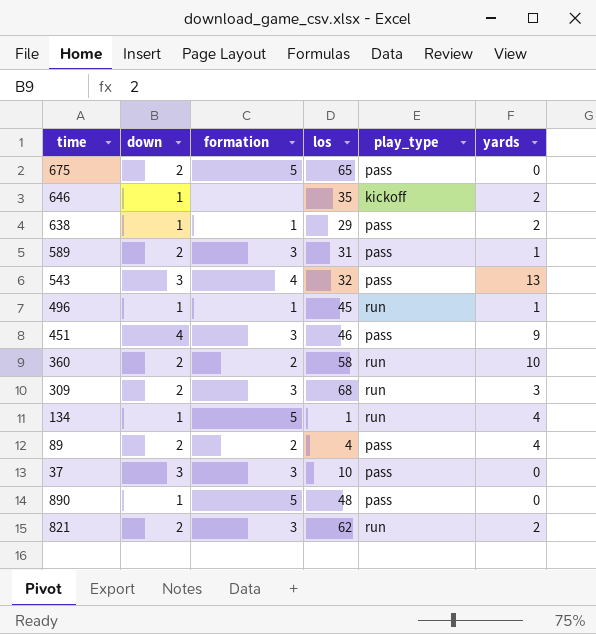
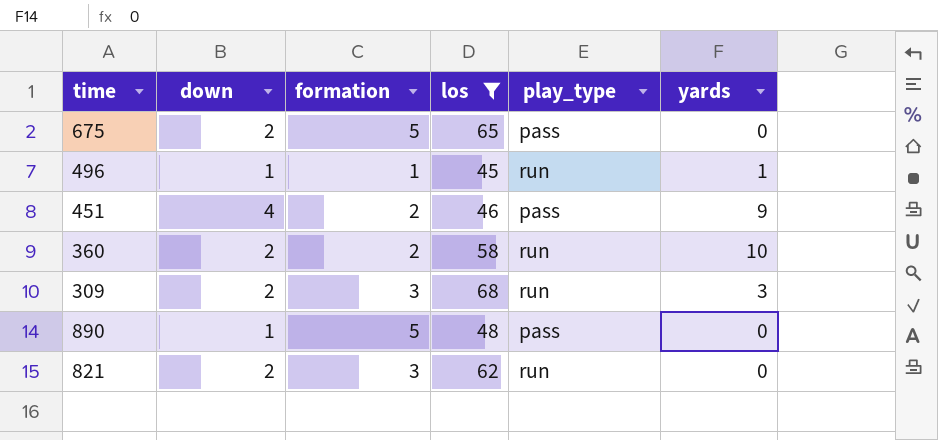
filter: none -> los >= 45
451 | formation: 3 -> 2
821 | yards: 2 -> 0

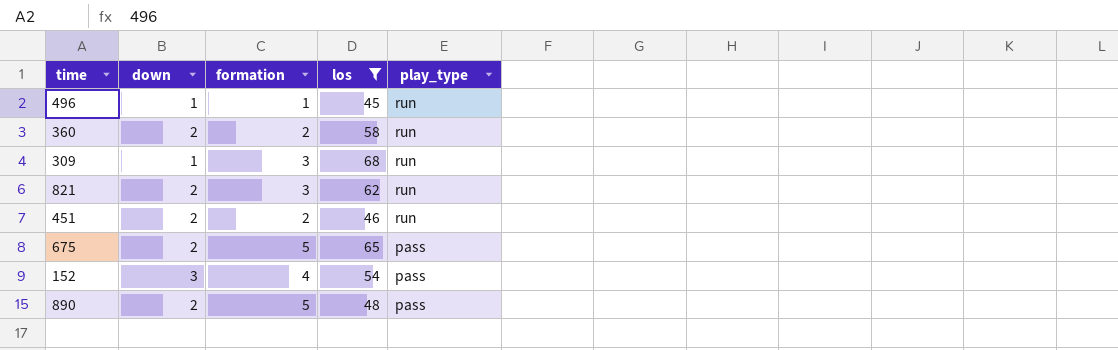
row order: none -> play_type descending
column yards | position: 6 -> none
309 | down: 2 -> 1
451 | down: 4 -> 2
451 | play_type: pass -> run
row 152: none -> 3 | 4 | 54 | pass
890 | down: 1 -> 2

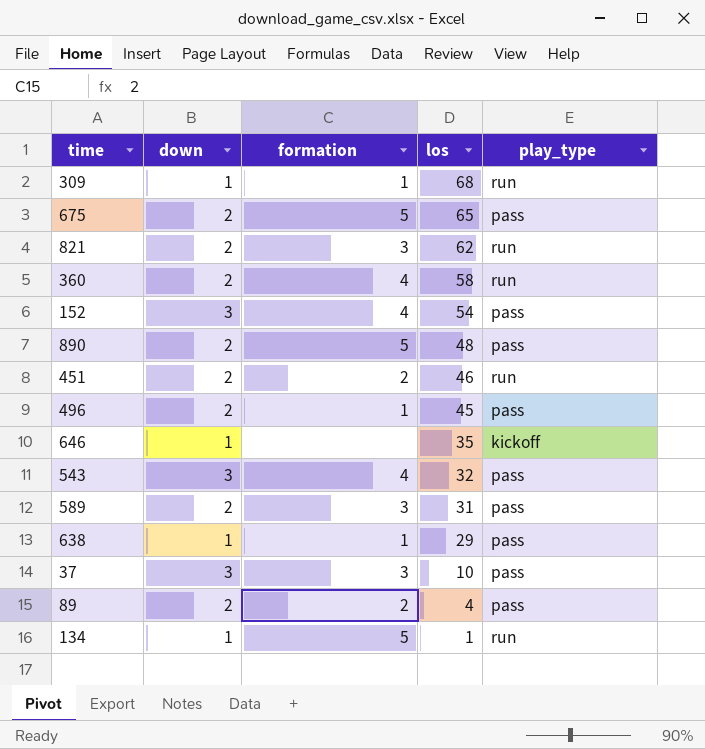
filter: los >= 45 -> none
row order: play_type descending -> los descending
309 | formation: 3 -> 1
360 | formation: 2 -> 4
496 | down: 1 -> 2
496 | play_type: run -> pass

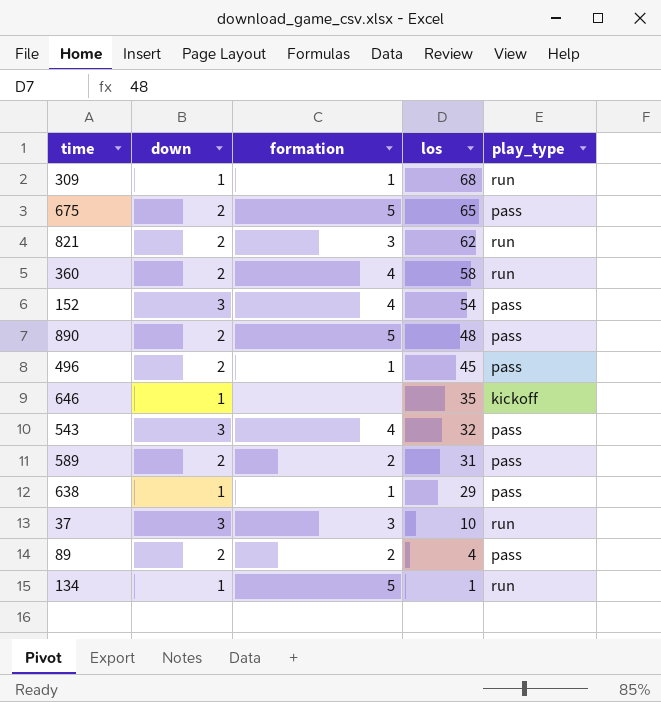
row 451: 2 | 2 | 46 | run -> none
589 | formation: 3 -> 2
37 | play_type: pass -> run

